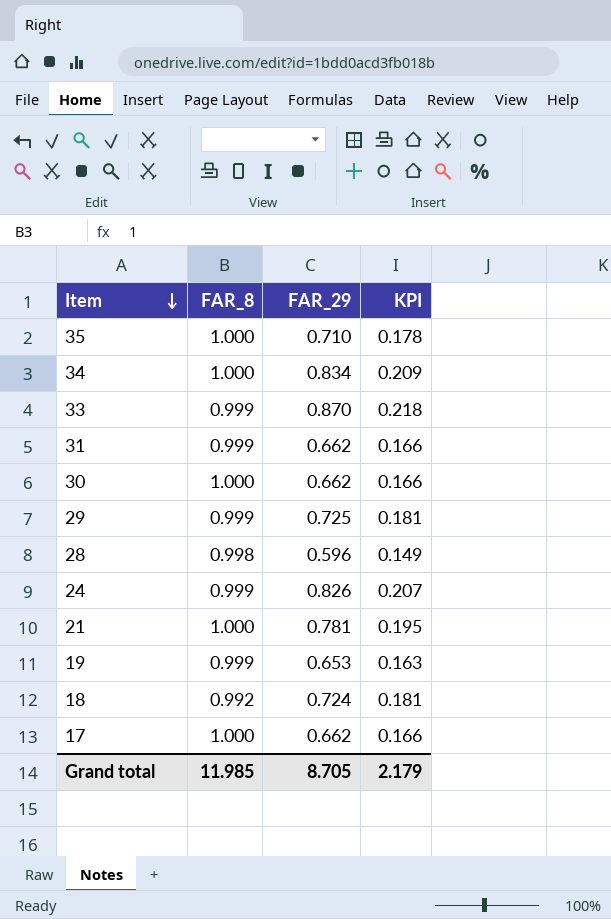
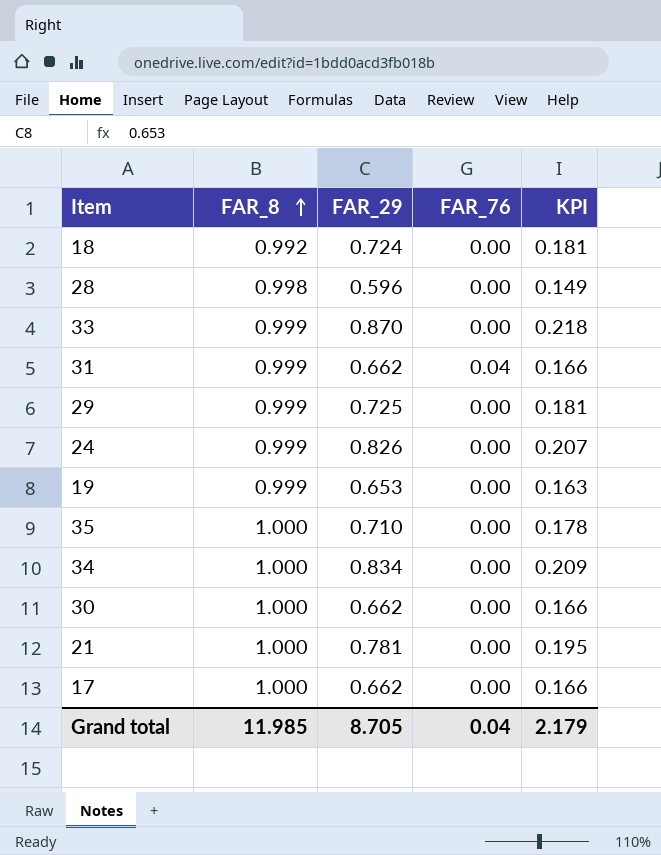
row order: Item descending -> FAR_8 ascending
column FAR_76 | position: none -> 4

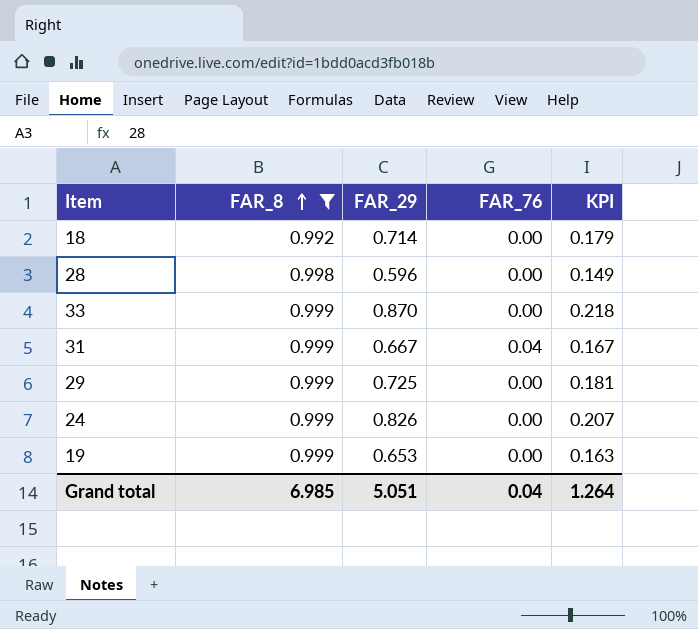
filter: none -> FAR_8 != 1.000
18 | FAR_29: 0.724 -> 0.714
18 | KPI: 0.181 -> 0.179
31 | FAR_29: 0.662 -> 0.667
31 | KPI: 0.166 -> 0.167
Grand total | FAR_8: 11.985 -> 6.985
Grand total | FAR_29: 8.705 -> 5.051
Grand total | KPI: 2.179 -> 1.264

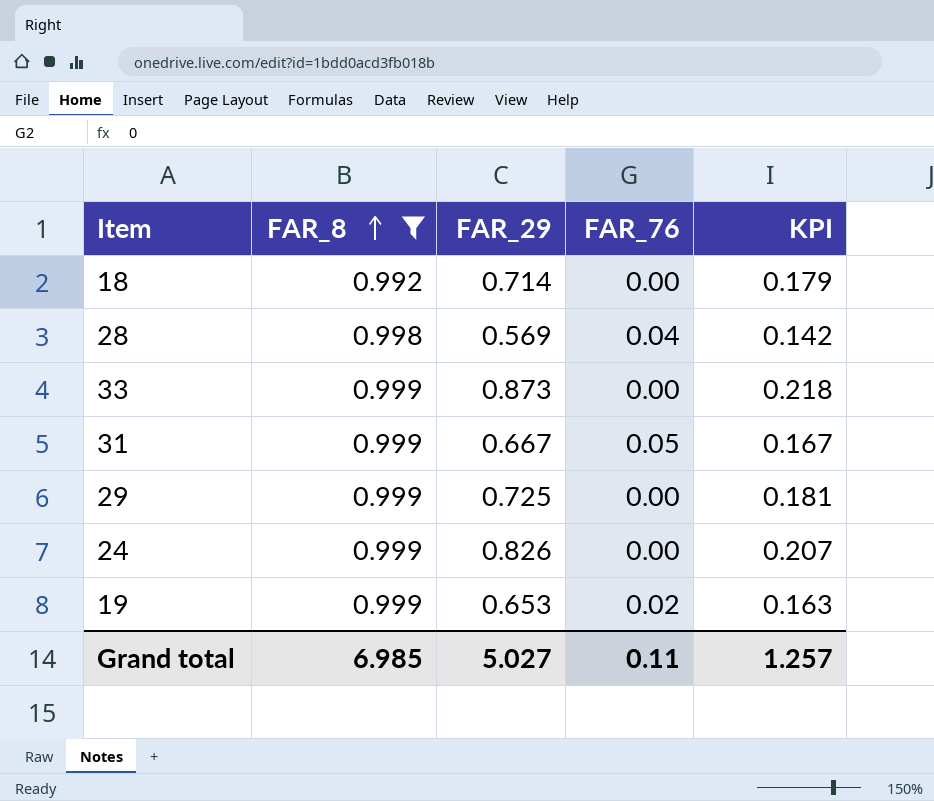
28 | FAR_29: 0.596 -> 0.569
28 | FAR_76: 0.00 -> 0.04
28 | KPI: 0.149 -> 0.142
33 | FAR_29: 0.870 -> 0.873
31 | FAR_76: 0.04 -> 0.05
19 | FAR_76: 0.00 -> 0.02
Grand total | FAR_29: 5.051 -> 5.027
Grand total | FAR_76: 0.04 -> 0.11
Grand total | KPI: 1.264 -> 1.257

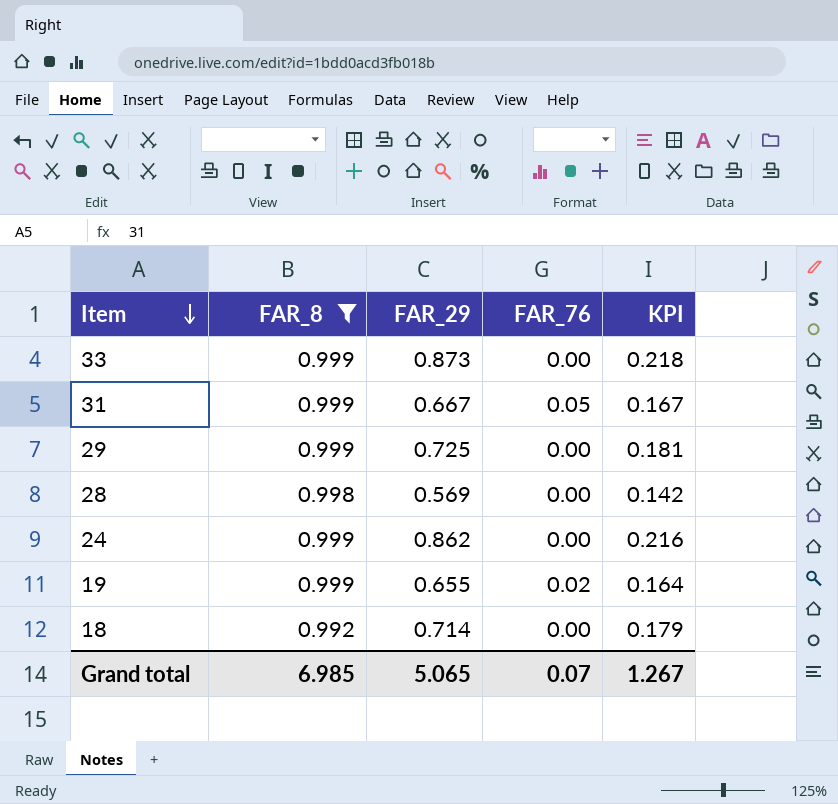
row order: FAR_8 ascending -> Item descending
28 | FAR_76: 0.04 -> 0.00
24 | FAR_29: 0.826 -> 0.862
24 | KPI: 0.207 -> 0.216
19 | FAR_29: 0.653 -> 0.655
19 | KPI: 0.163 -> 0.164
Grand total | FAR_29: 5.027 -> 5.065
Grand total | FAR_76: 0.11 -> 0.07
Grand total | KPI: 1.257 -> 1.267

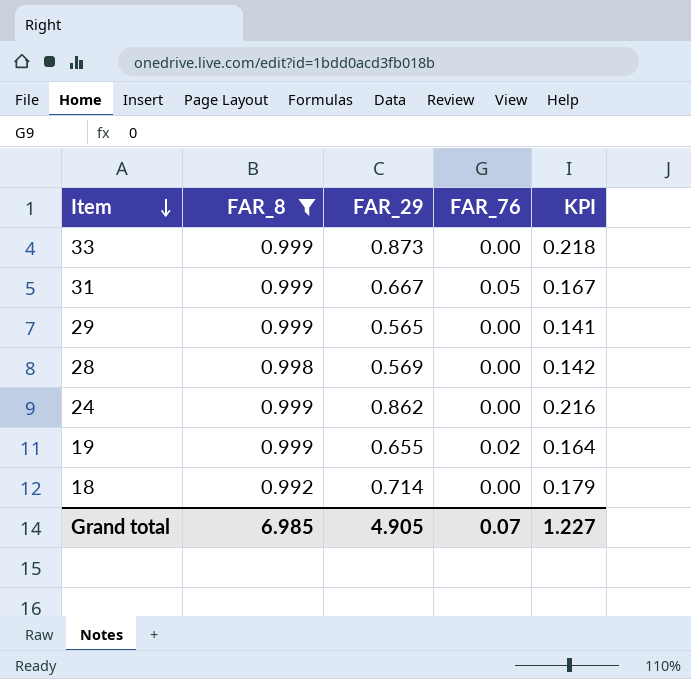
29 | FAR_29: 0.725 -> 0.565
29 | KPI: 0.181 -> 0.141
Grand total | FAR_29: 5.065 -> 4.905
Grand total | KPI: 1.267 -> 1.227

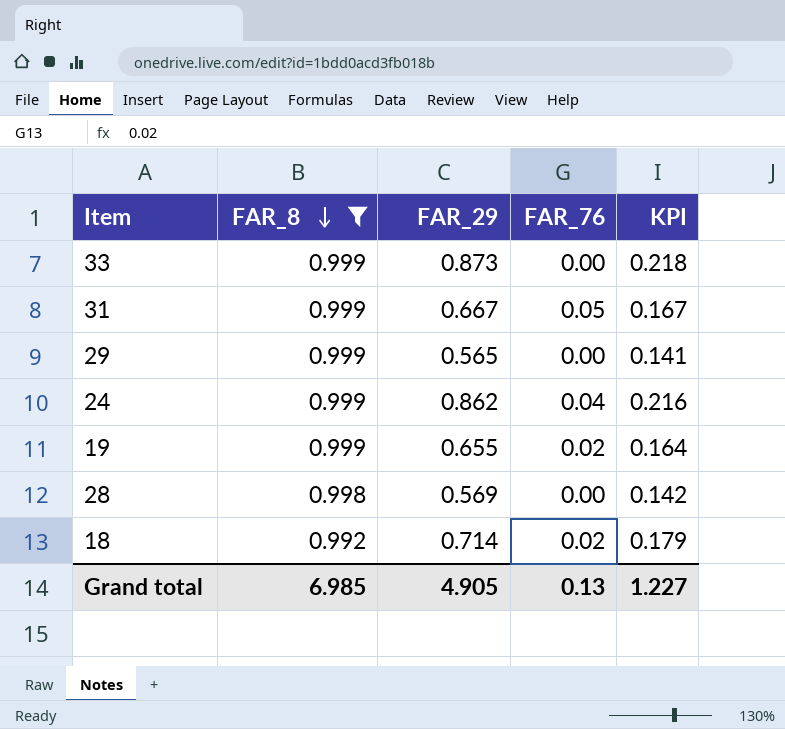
row order: Item descending -> FAR_8 descending
24 | FAR_76: 0.00 -> 0.04
18 | FAR_76: 0.00 -> 0.02
Grand total | FAR_76: 0.07 -> 0.13

